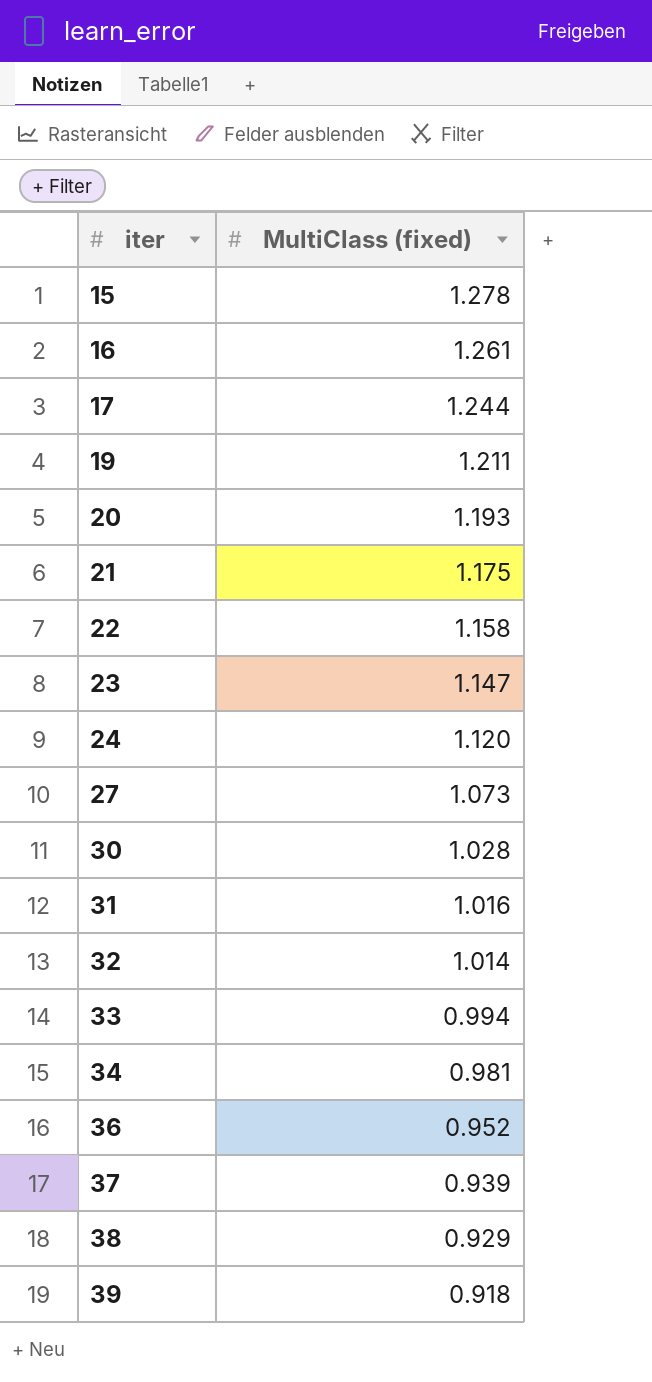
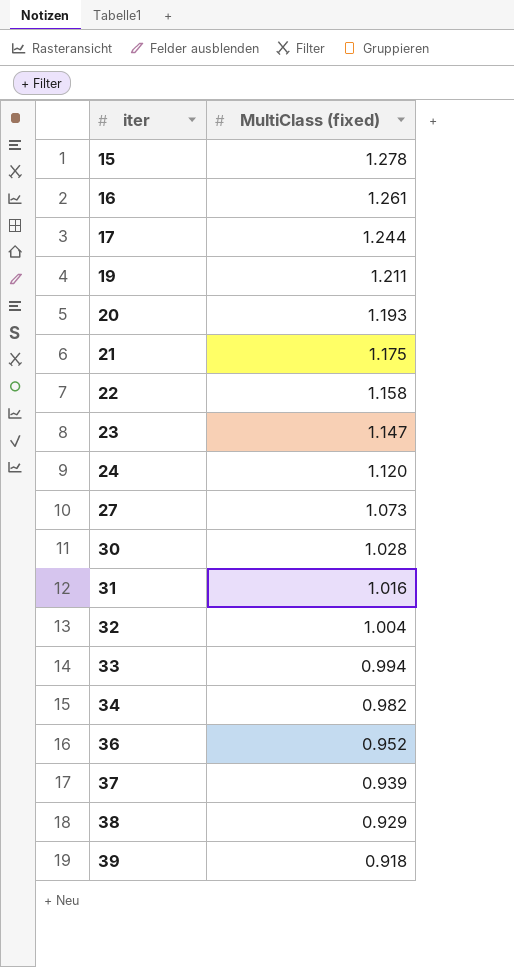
32 | MultiClass (fixed): 1.014 -> 1.004
34 | MultiClass (fixed): 0.981 -> 0.982

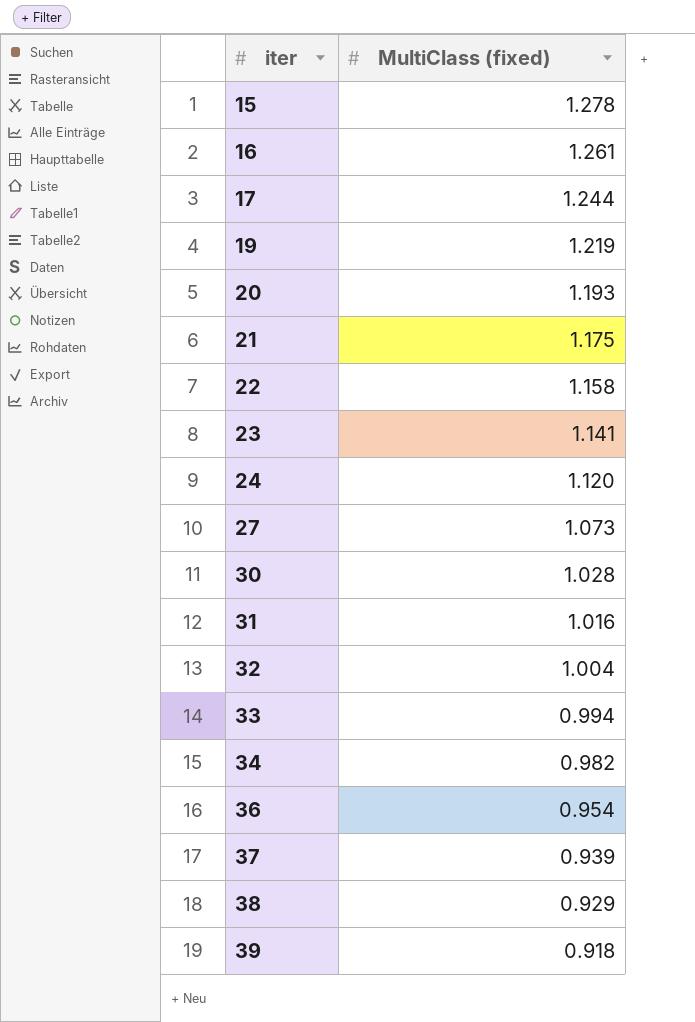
19 | MultiClass (fixed): 1.211 -> 1.219
23 | MultiClass (fixed): 1.147 -> 1.141
36 | MultiClass (fixed): 0.952 -> 0.954

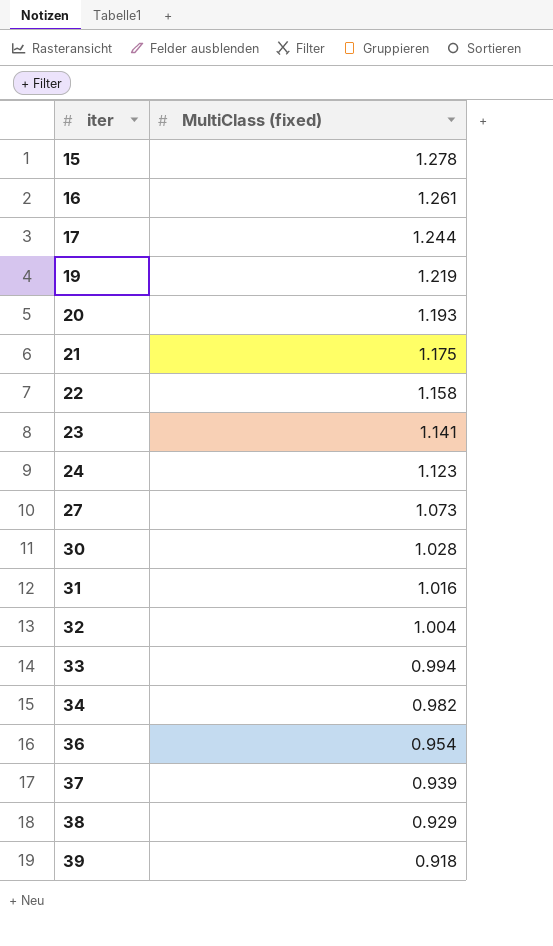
24 | MultiClass (fixed): 1.120 -> 1.123

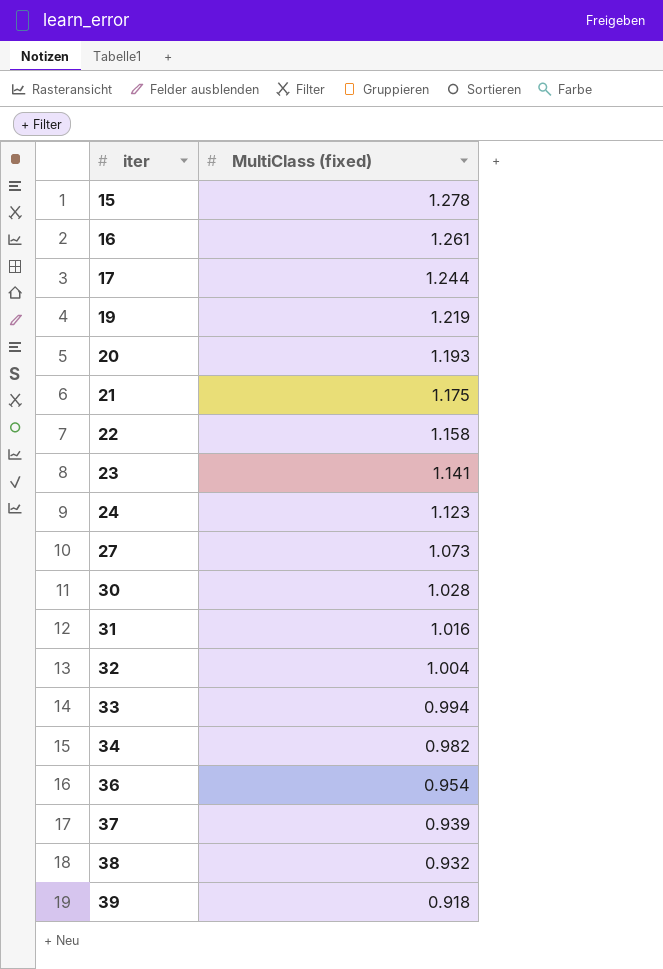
38 | MultiClass (fixed): 0.929 -> 0.932

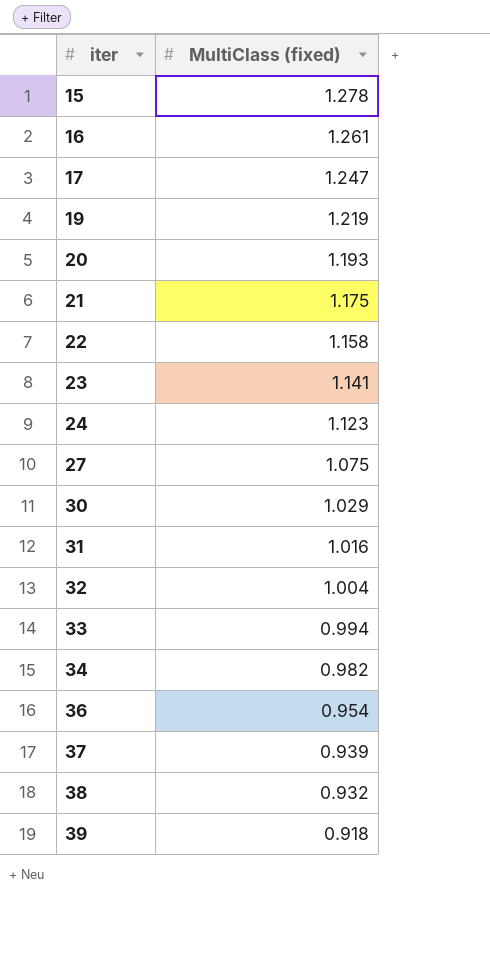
17 | MultiClass (fixed): 1.244 -> 1.247
27 | MultiClass (fixed): 1.073 -> 1.075
30 | MultiClass (fixed): 1.028 -> 1.029

